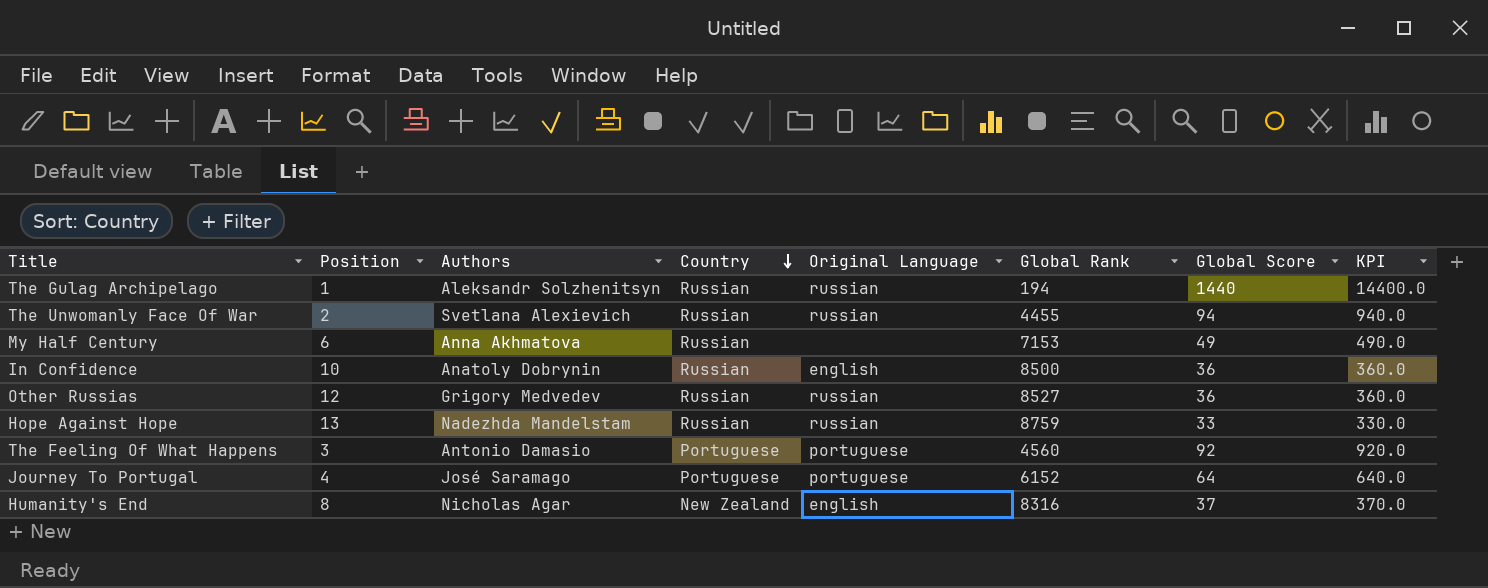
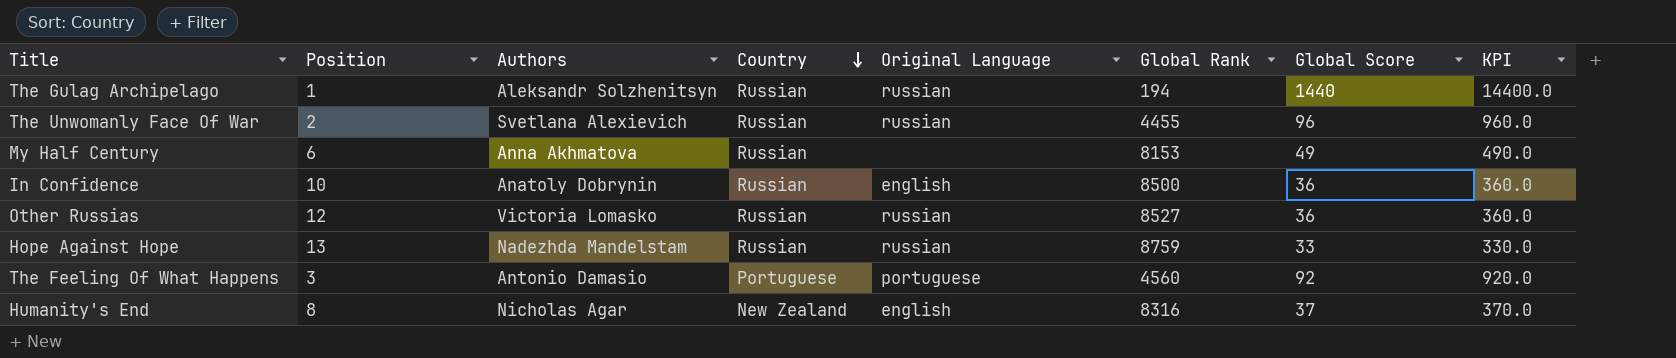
row Journey To Portugal: 4 | José Saramago | Portuguese | portuguese | 6152 | 64 | 640.0 -> none
The Unwomanly Face Of War | Global Score: 94 -> 96
The Unwomanly Face Of War | KPI: 940.0 -> 960.0
My Half Century | Global Rank: 7153 -> 8153
Other Russias | Authors: Grigory Medvedev -> Victoria Lomasko

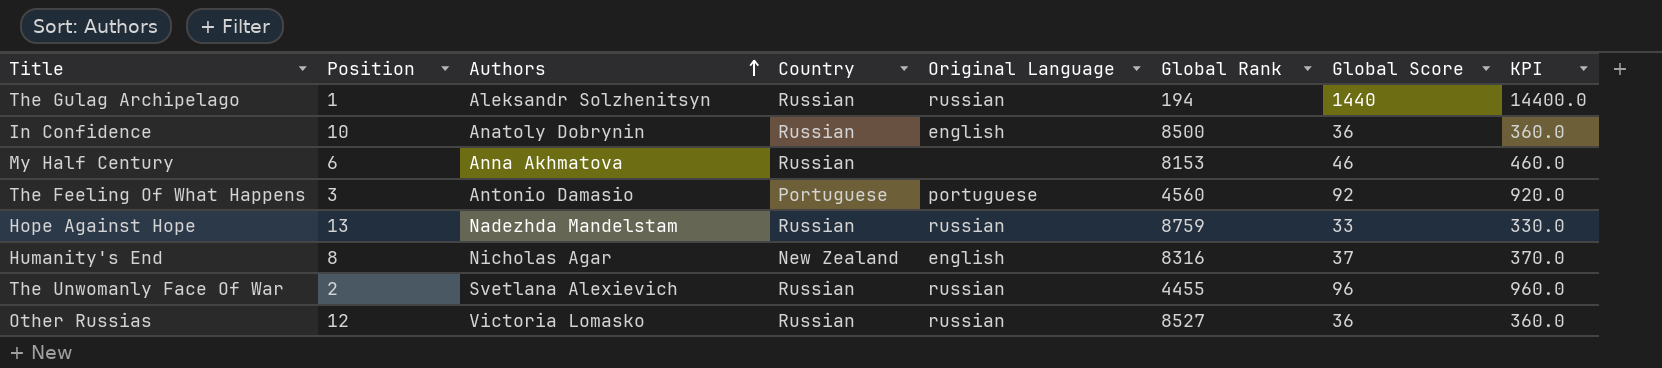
row order: Country descending -> Authors ascending
My Half Century | Global Score: 49 -> 46
My Half Century | KPI: 490.0 -> 460.0

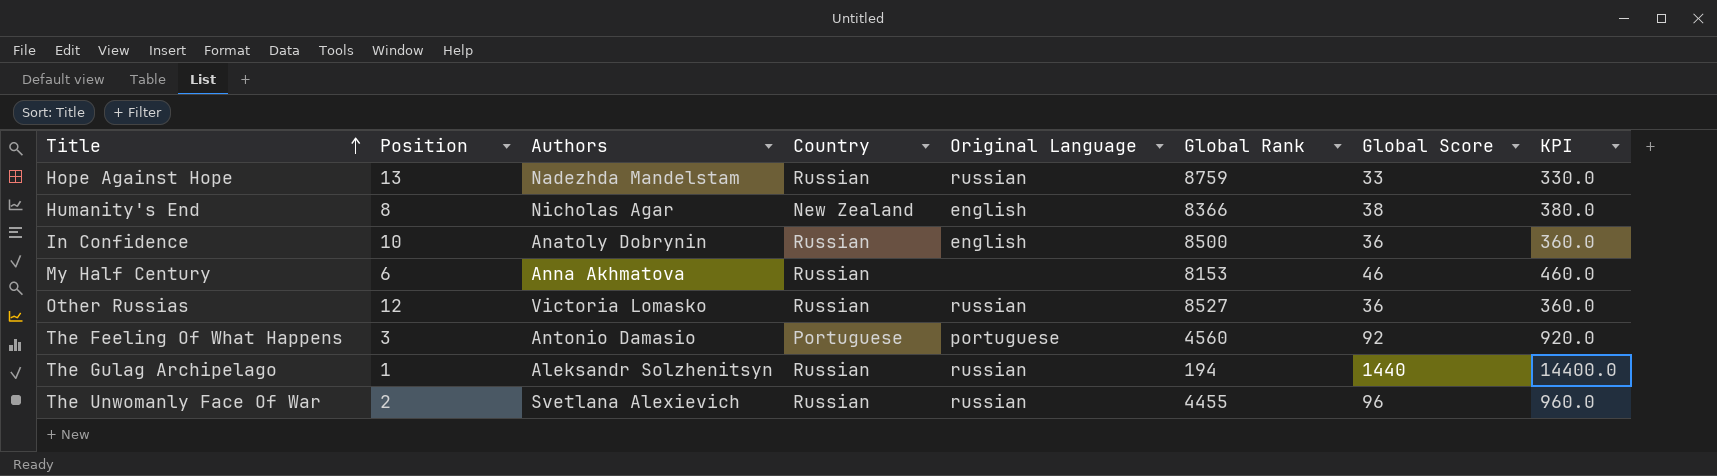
row order: Authors ascending -> Title ascending
Humanity's End | Global Rank: 8316 -> 8366
Humanity's End | Global Score: 37 -> 38
Humanity's End | KPI: 370.0 -> 380.0

